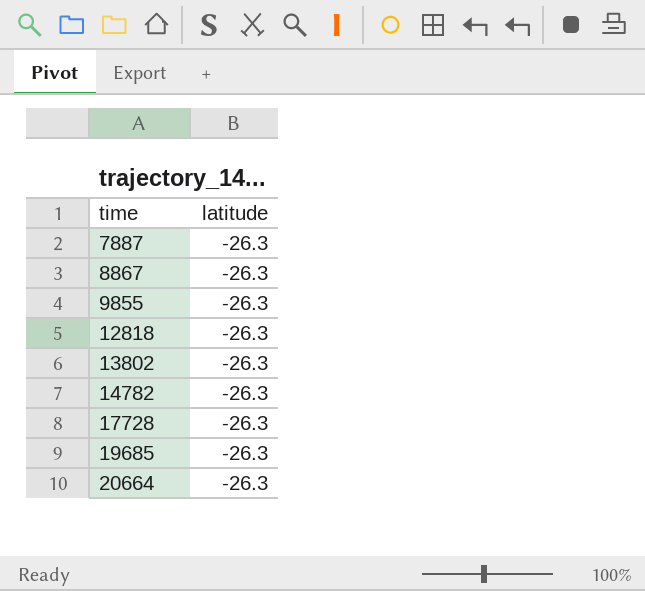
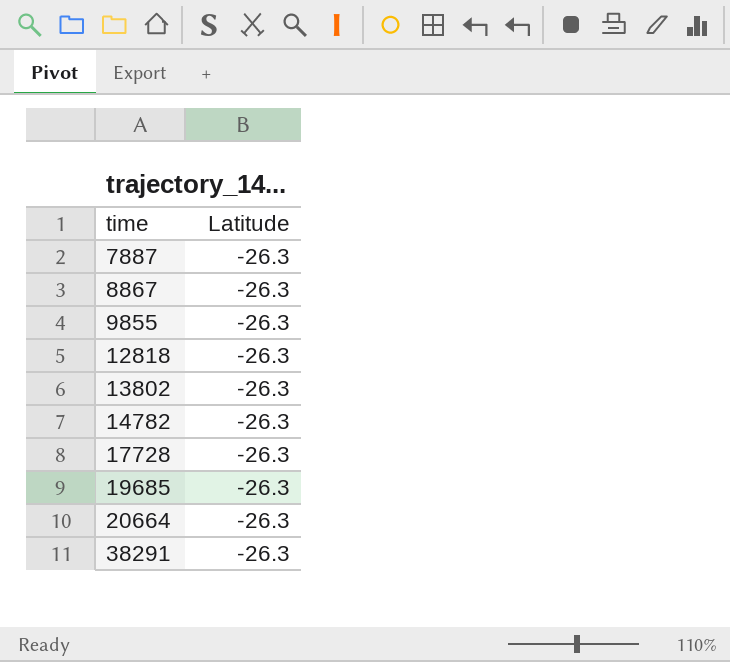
column name: latitude -> Latitude
row 38291: none -> -26.3

